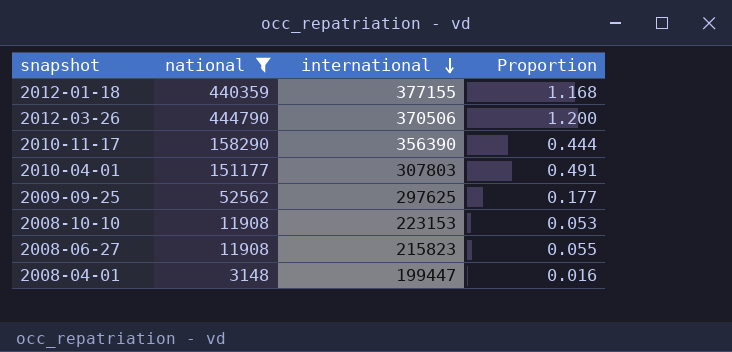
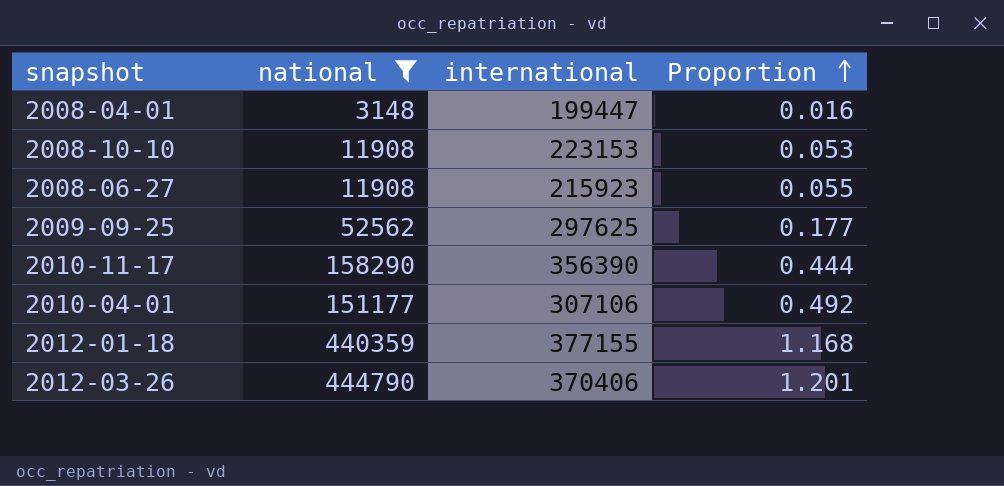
row order: international descending -> Proportion ascending
2008-06-27 | international: 215823 -> 215923
2010-04-01 | international: 307803 -> 307106
2010-04-01 | Proportion: 0.491 -> 0.492
2012-03-26 | international: 370506 -> 370406
2012-03-26 | Proportion: 1.200 -> 1.201

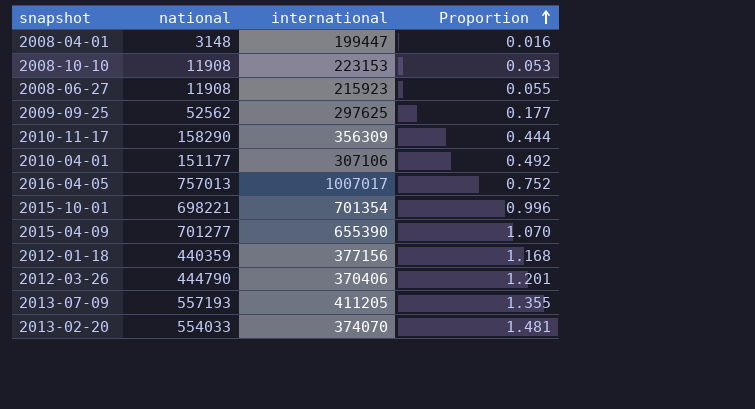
filter: national <= 444790 -> none
2010-11-17 | international: 356390 -> 356309
2012-01-18 | international: 377155 -> 377156

